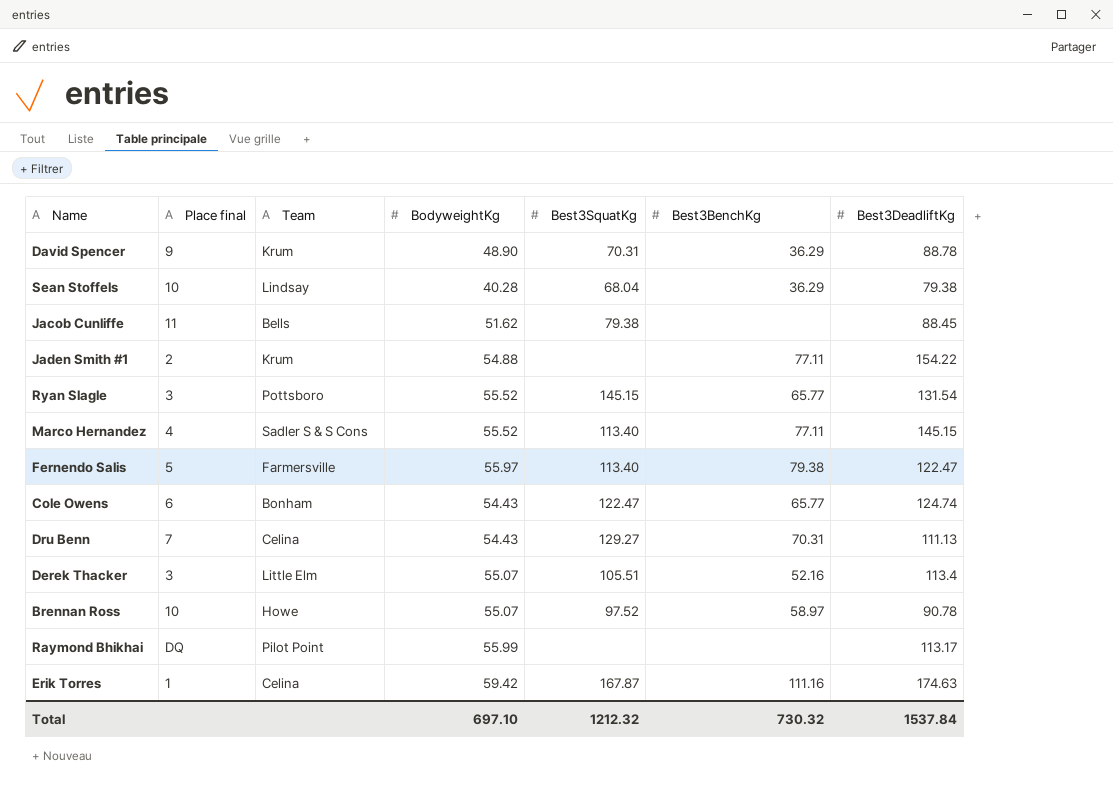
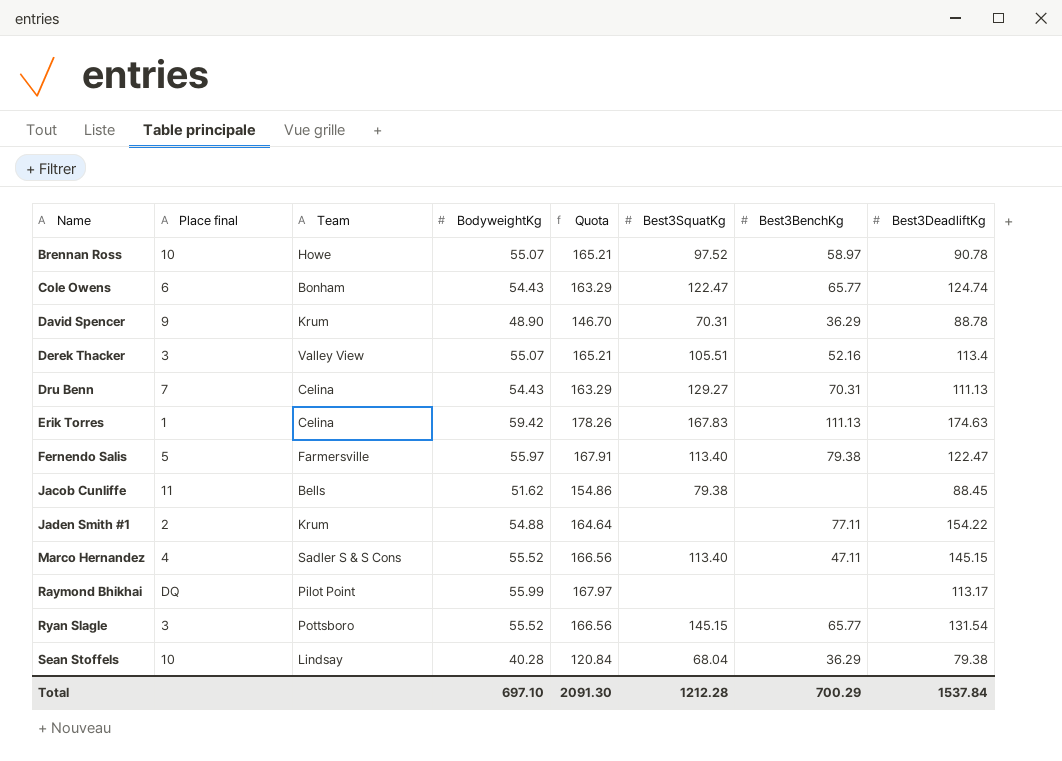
row order: none -> Name ascending
column Quota | formula: none -> [BodyweightKg] * 3
Derek Thacker | Team: Little Elm -> Valley View
Erik Torres | Best3SquatKg: 167.87 -> 167.83
Erik Torres | Best3BenchKg: 111.16 -> 111.13
Marco Hernandez | Best3BenchKg: 77.11 -> 47.11
Total | Best3SquatKg: 1212.32 -> 1212.28
Total | Best3BenchKg: 730.32 -> 700.29

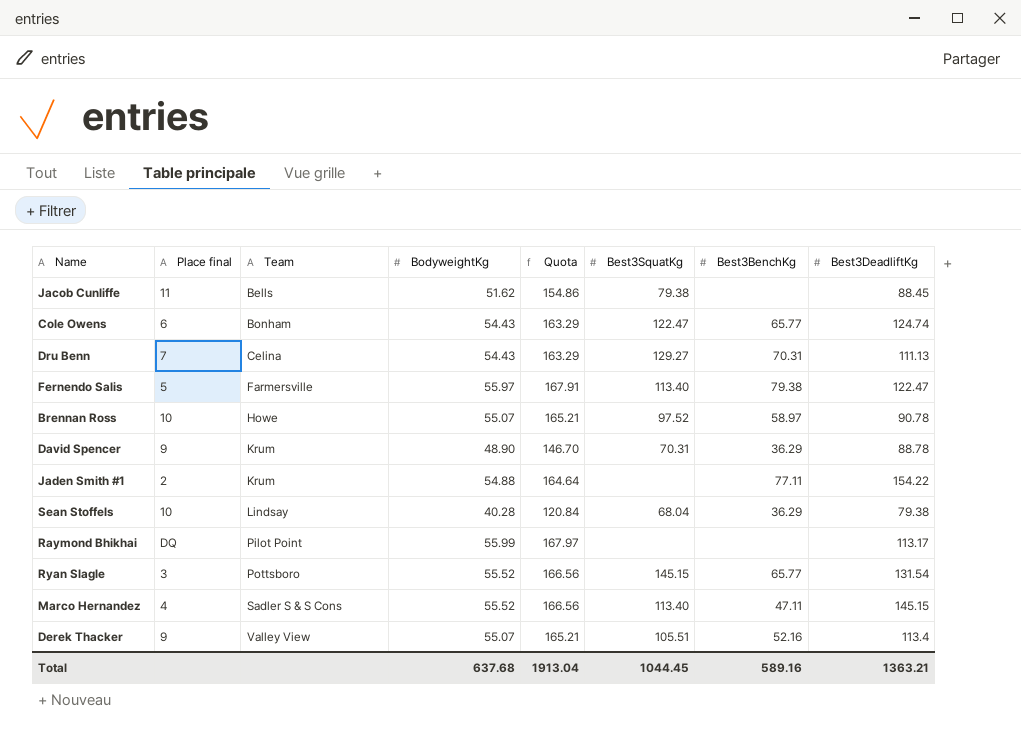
row order: Name ascending -> Team ascending
row Erik Torres: 1 | Celina | 59.42 | 178.26 | 167.83 | 111.13 | 174.63 -> none
Derek Thacker | Place final: 3 -> 9
Total | BodyweightKg: 697.10 -> 637.68
Total | Quota: 2091.30 -> 1913.04
Total | Best3SquatKg: 1212.28 -> 1044.45
Total | Best3BenchKg: 700.29 -> 589.16
Total | Best3DeadliftKg: 1537.84 -> 1363.21

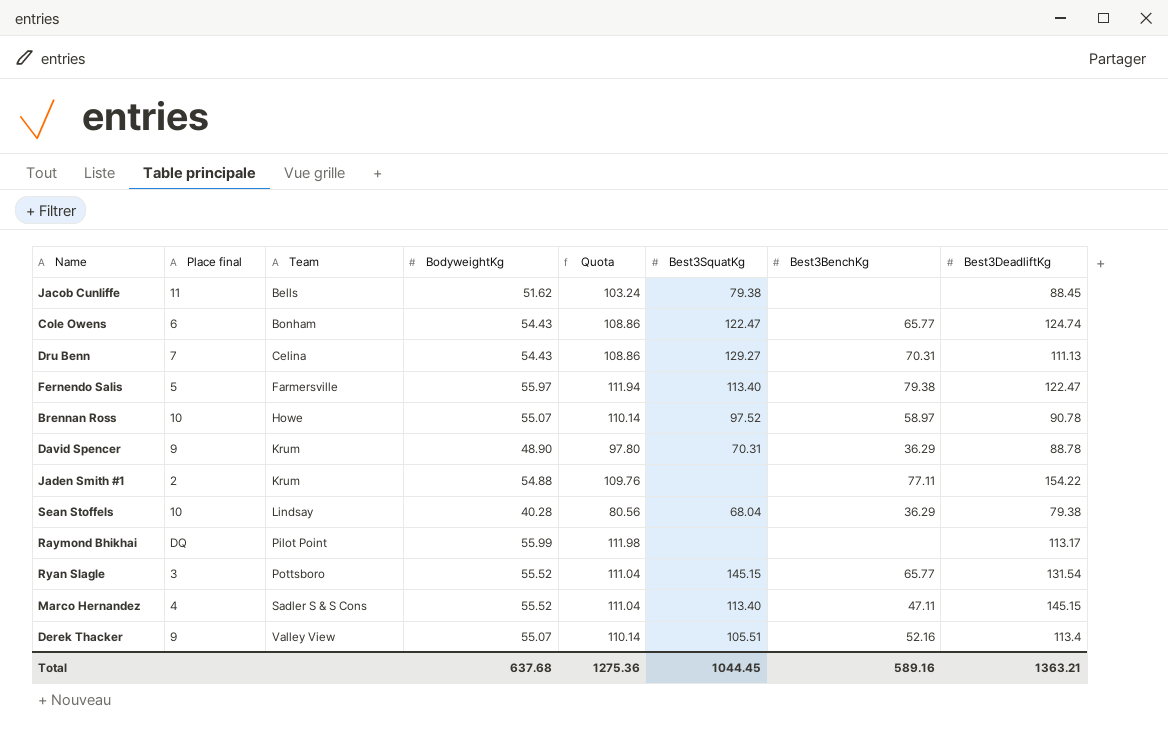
column Quota | formula: [BodyweightKg] * 3 -> [BodyweightKg] * 2
Total | Quota: 1913.04 -> 1275.36

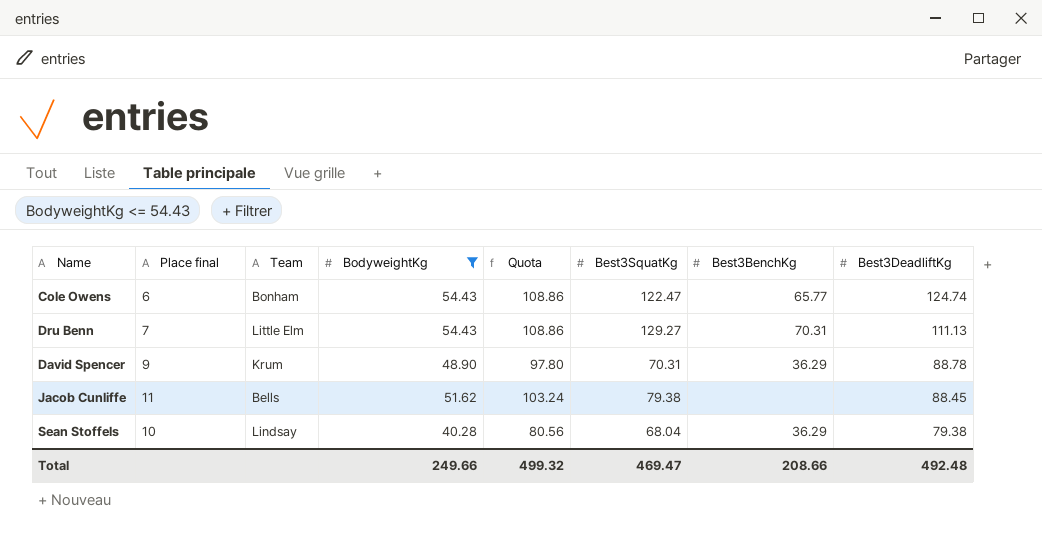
filter: none -> BodyweightKg <= 54.43
row order: Team ascending -> Best3DeadliftKg descending
Dru Benn | Team: Celina -> Little Elm
Total | BodyweightKg: 637.68 -> 249.66
Total | Quota: 1275.36 -> 499.32
Total | Best3SquatKg: 1044.45 -> 469.47
Total | Best3BenchKg: 589.16 -> 208.66
Total | Best3DeadliftKg: 1363.21 -> 492.48

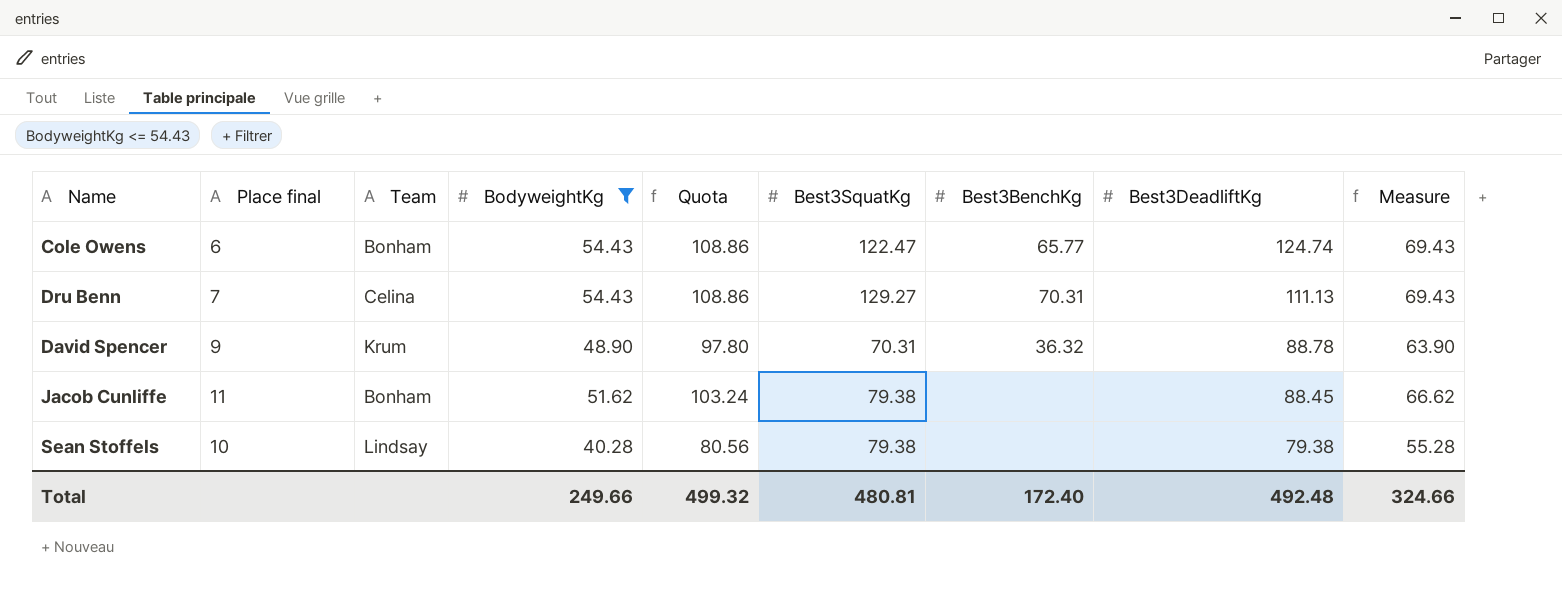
column Measure | formula: none -> [BodyweightKg] + 15
Dru Benn | Team: Little Elm -> Celina
David Spencer | Best3BenchKg: 36.29 -> 36.32
Jacob Cunliffe | Team: Bells -> Bonham
Sean Stoffels | Best3SquatKg: 68.04 -> 79.38
Sean Stoffels | Best3BenchKg: 36.29 -> none
Total | Best3SquatKg: 469.47 -> 480.81
Total | Best3BenchKg: 208.66 -> 172.40

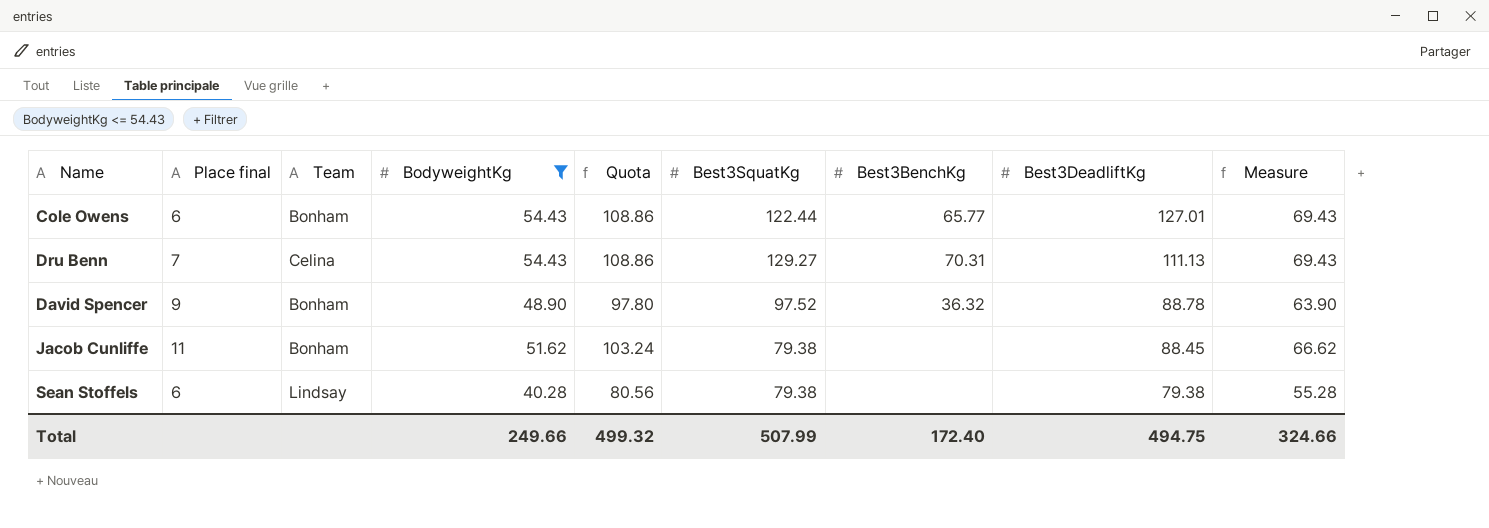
Cole Owens | Best3SquatKg: 122.47 -> 122.44
Cole Owens | Best3DeadliftKg: 124.74 -> 127.01
David Spencer | Team: Krum -> Bonham
David Spencer | Best3SquatKg: 70.31 -> 97.52
Sean Stoffels | Place final: 10 -> 6
Total | Best3SquatKg: 480.81 -> 507.99
Total | Best3DeadliftKg: 492.48 -> 494.75

